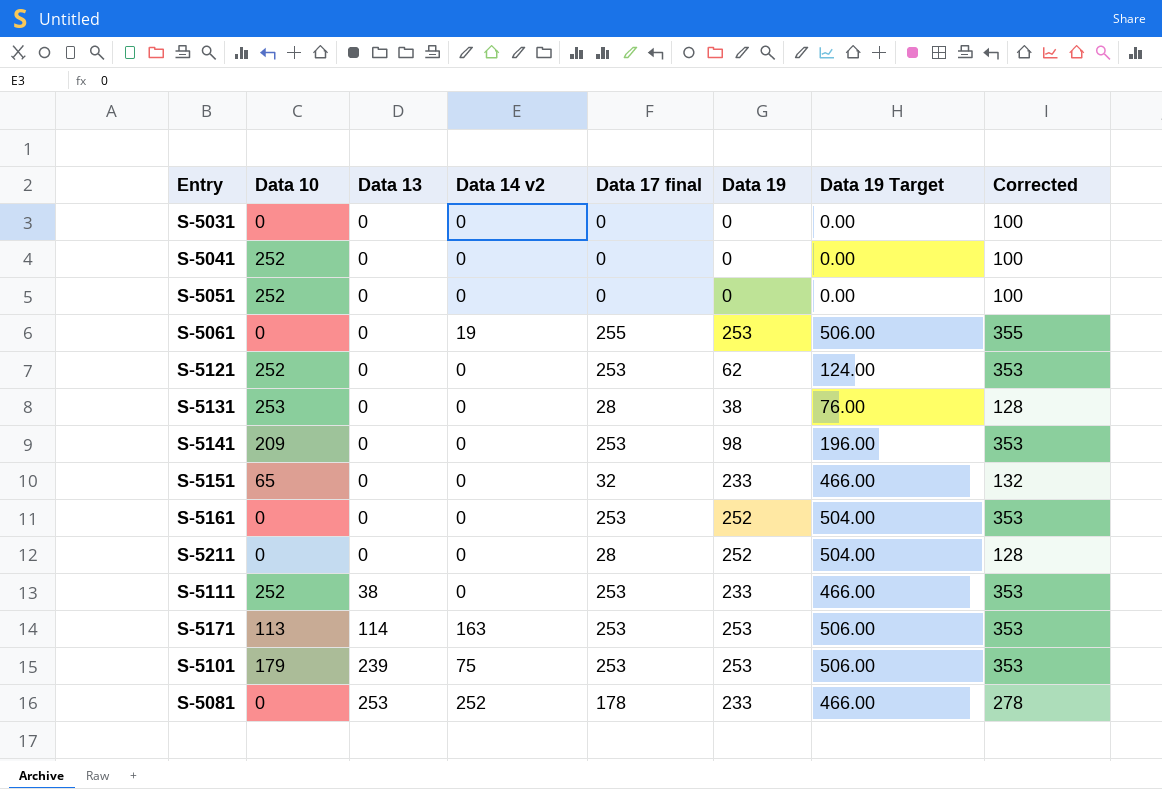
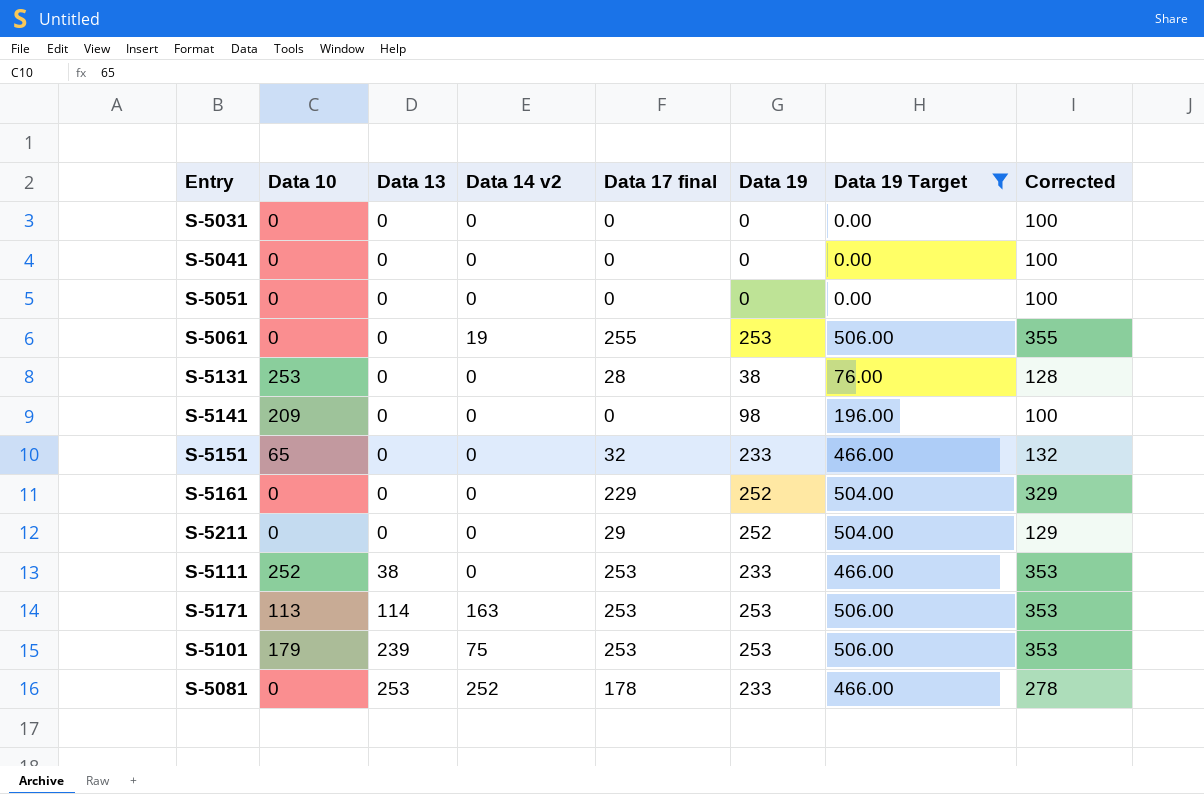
filter: none -> Data 19 Target != 124.00
S-5041 | Data 10: 252 -> 0
S-5051 | Data 10: 252 -> 0
S-5141 | Data 17 final: 253 -> 0
S-5141 | Corrected: 353 -> 100
S-5161 | Data 17 final: 253 -> 229
S-5161 | Corrected: 353 -> 329
S-5211 | Data 17 final: 28 -> 29
S-5211 | Corrected: 128 -> 129

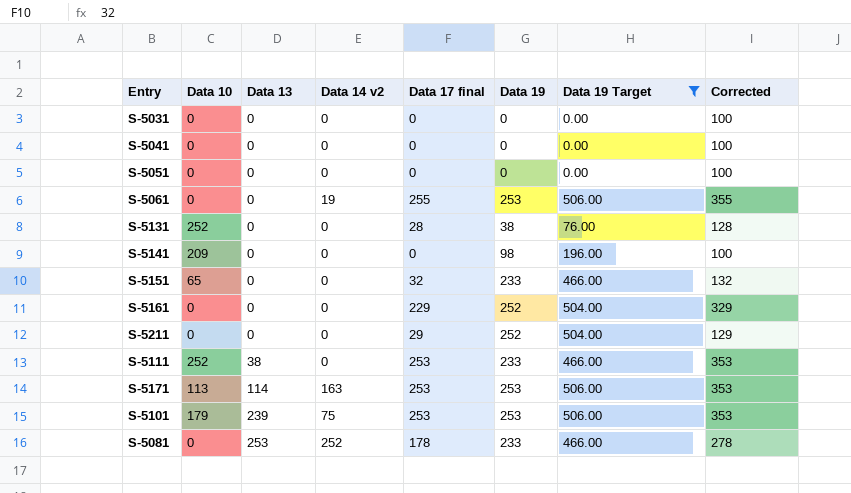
S-5131 | Data 10: 253 -> 252

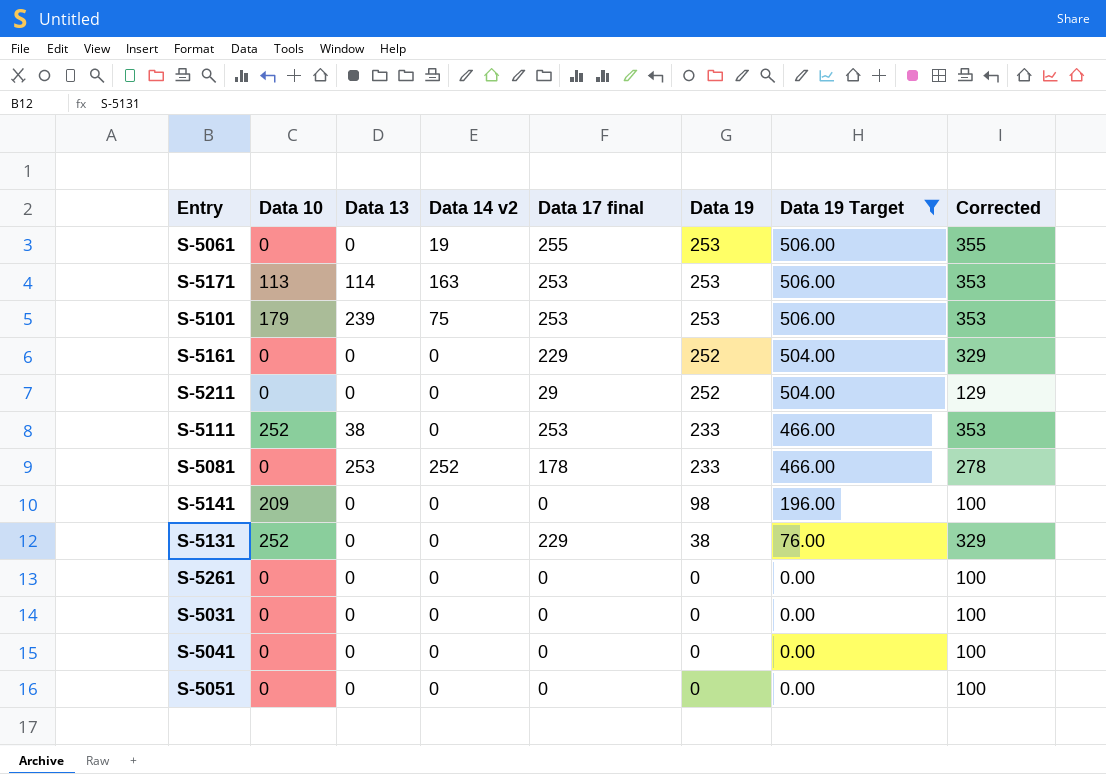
row order: Data 13 ascending -> Data 19 descending
row S-5151: 65 | 0 | 0 | 32 | 233 | 466.00 | 132 -> none
S-5131 | Data 17 final: 28 -> 229
S-5131 | Corrected: 128 -> 329
row S-5261: none -> 0 | 0 | 0 | 0 | 0 | 0.00 | 100

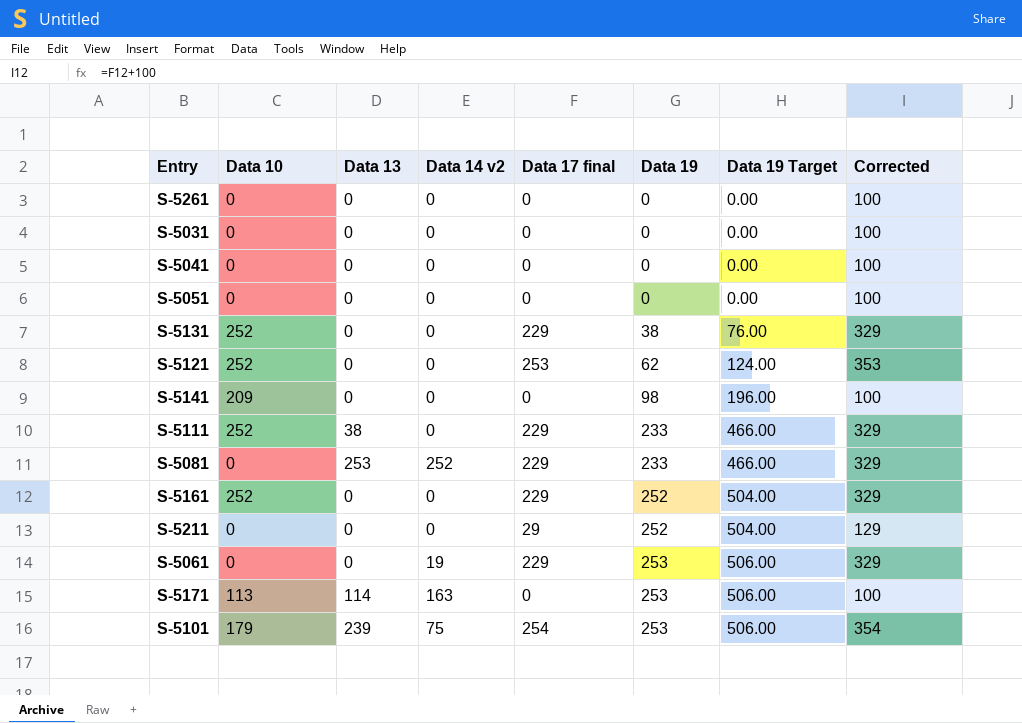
filter: Data 19 Target != 124.00 -> none
row order: Data 19 descending -> Data 19 ascending
S-5111 | Data 17 final: 253 -> 229
S-5111 | Corrected: 353 -> 329
S-5081 | Data 17 final: 178 -> 229
S-5081 | Corrected: 278 -> 329
S-5161 | Data 10: 0 -> 252
S-5061 | Data 17 final: 255 -> 229
S-5061 | Corrected: 355 -> 329
S-5171 | Data 17 final: 253 -> 0
S-5171 | Corrected: 353 -> 100
S-5101 | Data 17 final: 253 -> 254
S-5101 | Corrected: 353 -> 354

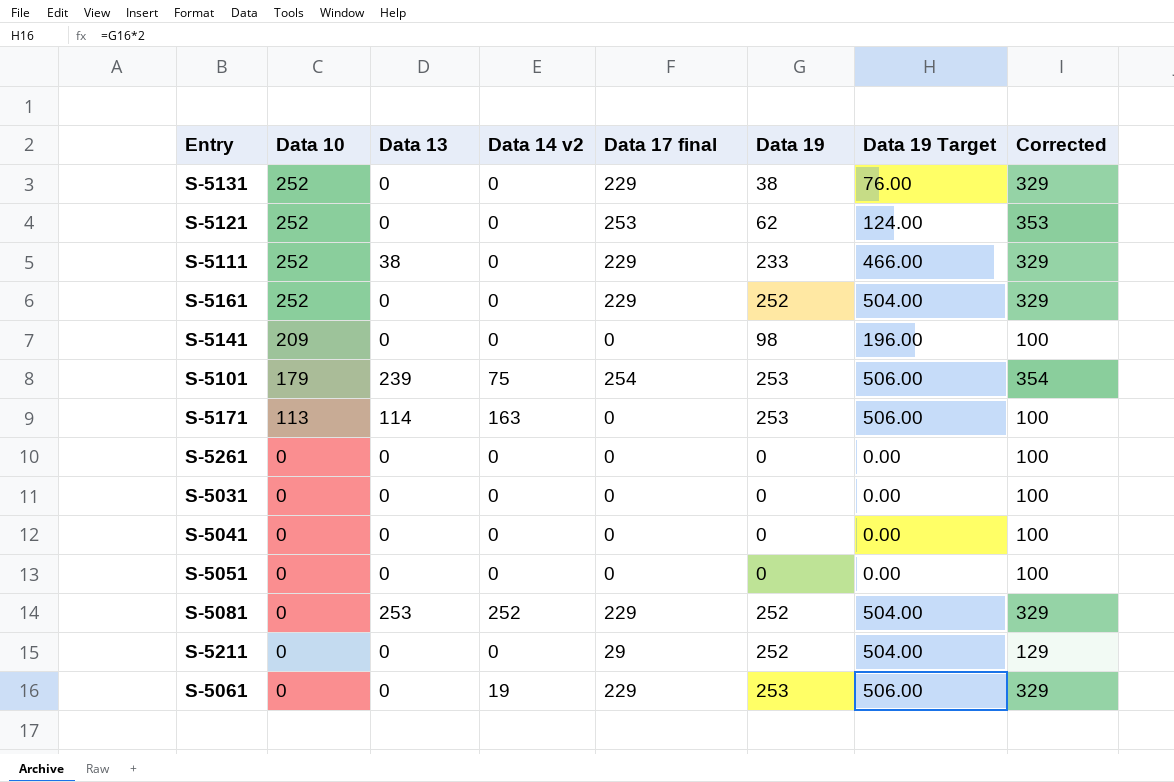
row order: Data 19 ascending -> Data 10 descending
S-5081 | Data 19: 233 -> 252
S-5081 | Data 19 Target: 466.00 -> 504.00

